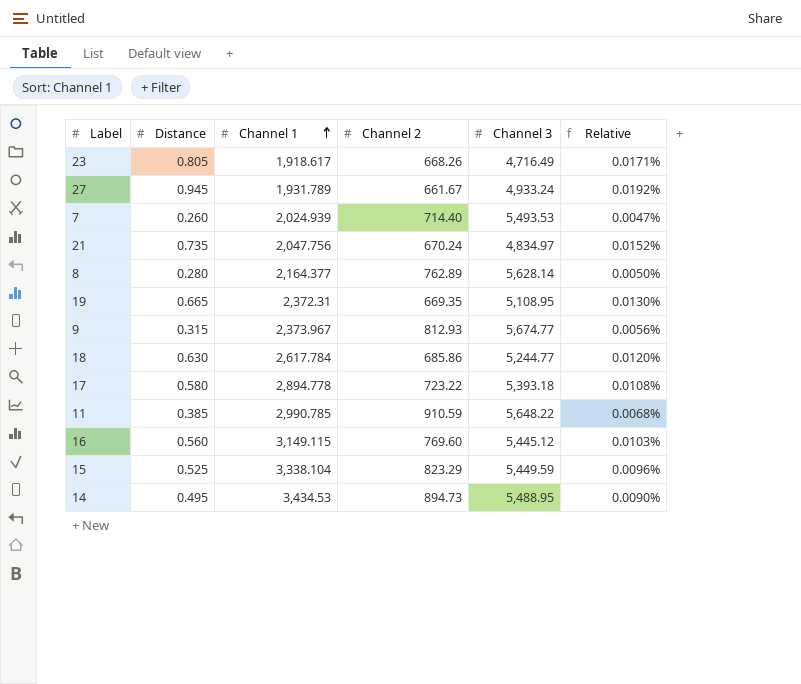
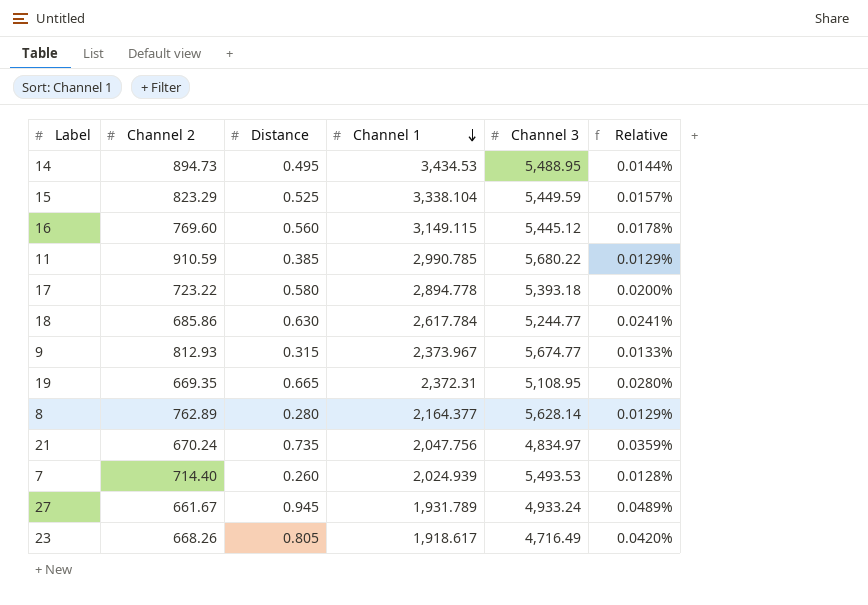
row order: Channel 1 ascending -> Channel 1 descending
column Channel 2 | position: 4 -> 2
column Relative | formula: [Distance] / [Channel 3] -> [Distance] / [Channel 1]
11 | Channel 3: 5,648.22 -> 5,680.22

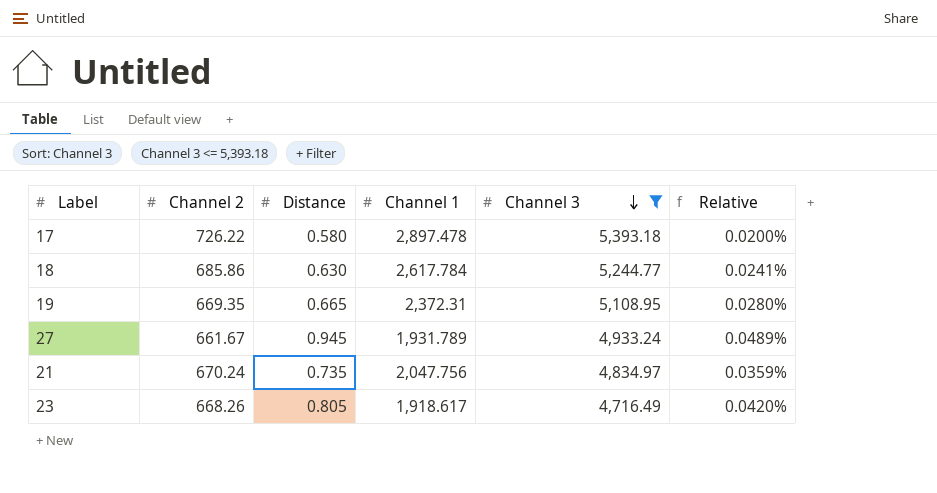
filter: none -> Channel 3 <= 5,393.18
row order: Channel 1 descending -> Channel 3 descending
17 | Channel 2: 723.22 -> 726.22
17 | Channel 1: 2,894.778 -> 2,897.478

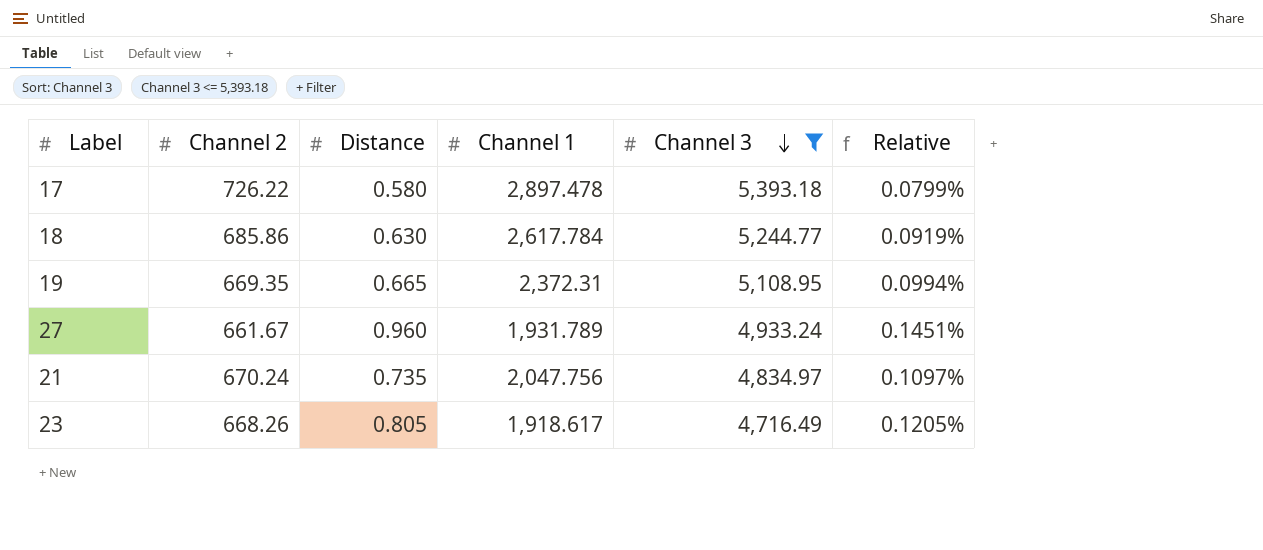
column Relative | formula: [Distance] / [Channel 1] -> [Distance] / [Channel 2]
27 | Distance: 0.945 -> 0.960

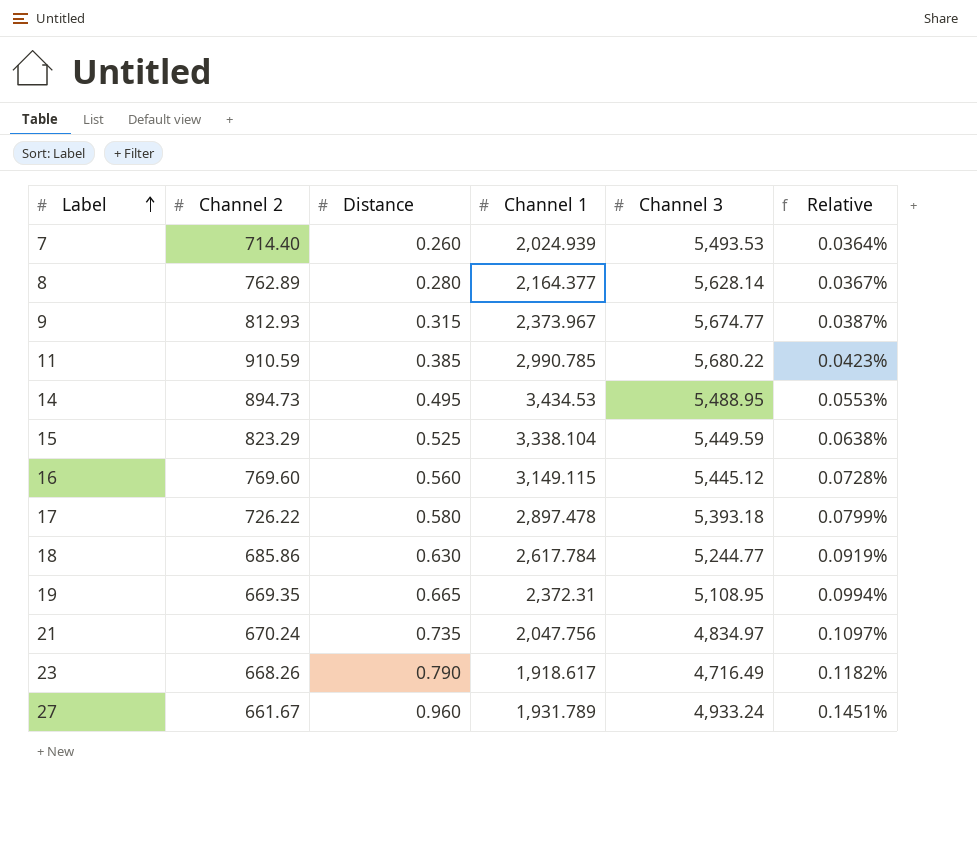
filter: Channel 3 <= 5,393.18 -> none
row order: Channel 3 descending -> Label ascending
23 | Distance: 0.805 -> 0.790
23 | Relative: 0.1205% -> 0.1182%

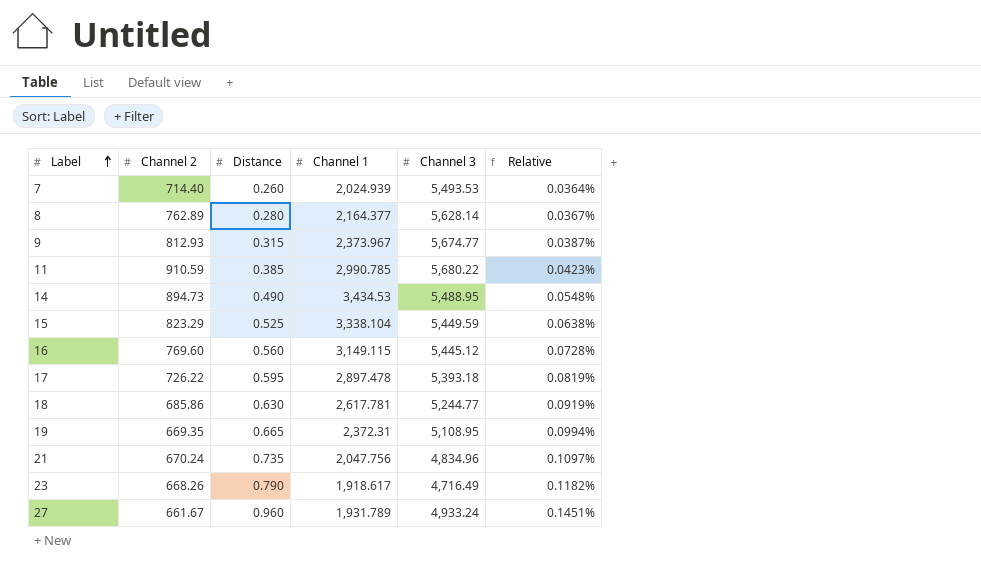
14 | Distance: 0.495 -> 0.490
14 | Relative: 0.0553% -> 0.0548%
17 | Distance: 0.580 -> 0.595
17 | Relative: 0.0799% -> 0.0819%
18 | Channel 1: 2,617.784 -> 2,617.781
21 | Channel 3: 4,834.97 -> 4,834.96

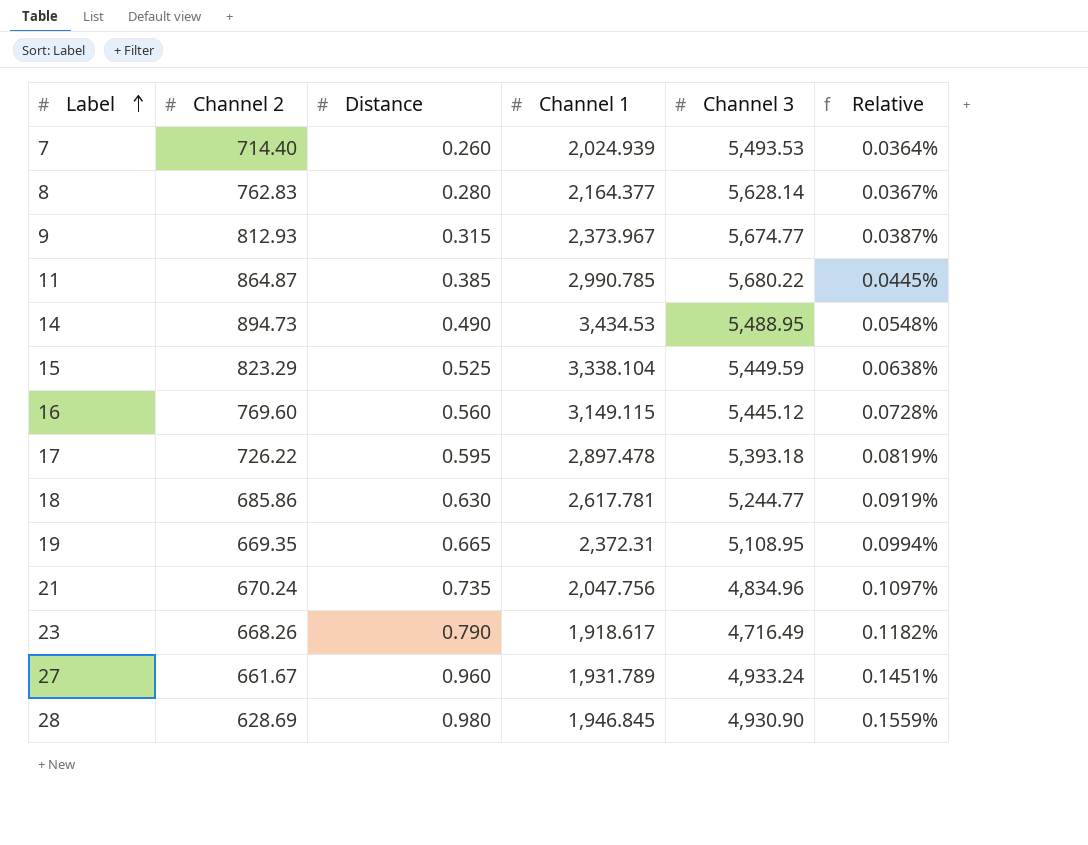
8 | Channel 2: 762.89 -> 762.83
11 | Channel 2: 910.59 -> 864.87
11 | Relative: 0.0423% -> 0.0445%
row 28: none -> 628.69 | 0.980 | 1,946.845 | 4,930.90 | 0.1559%

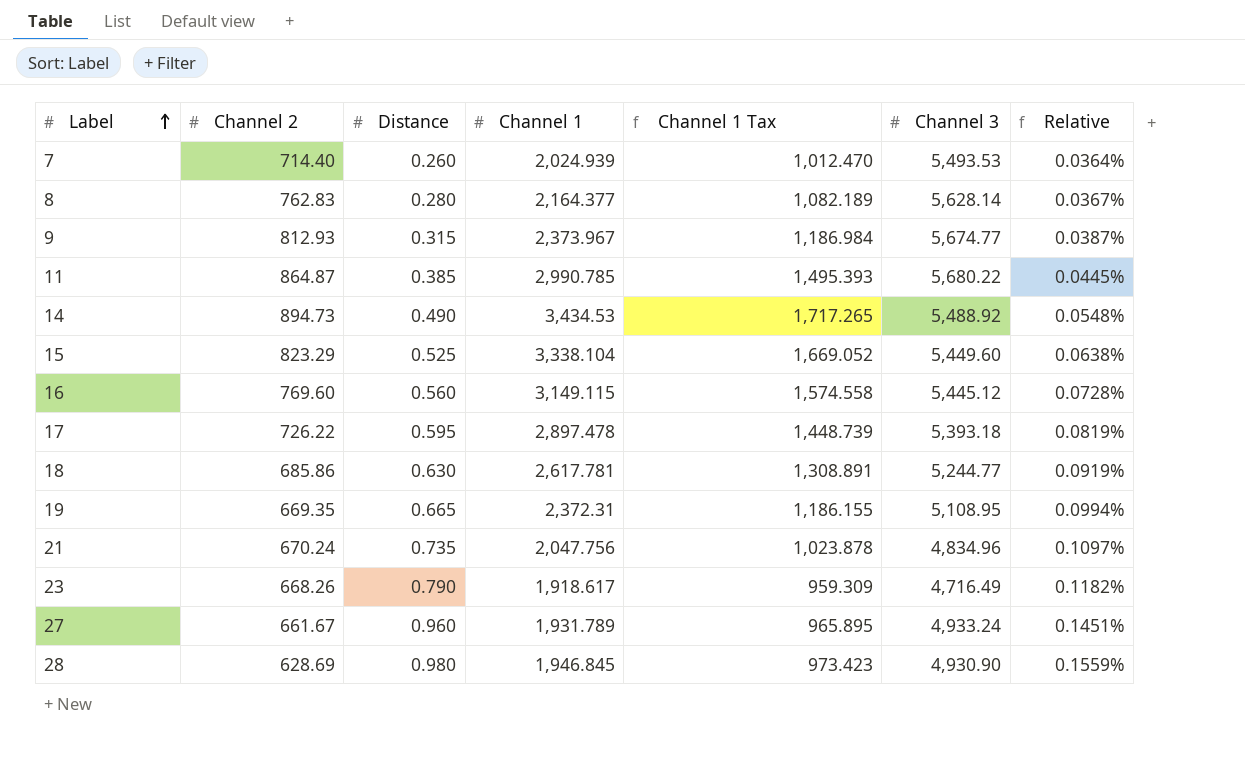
column Channel 1 Tax | formula: none -> [Channel 1] * 0.5
14 | Channel 3: 5,488.95 -> 5,488.92
15 | Channel 3: 5,449.59 -> 5,449.60

